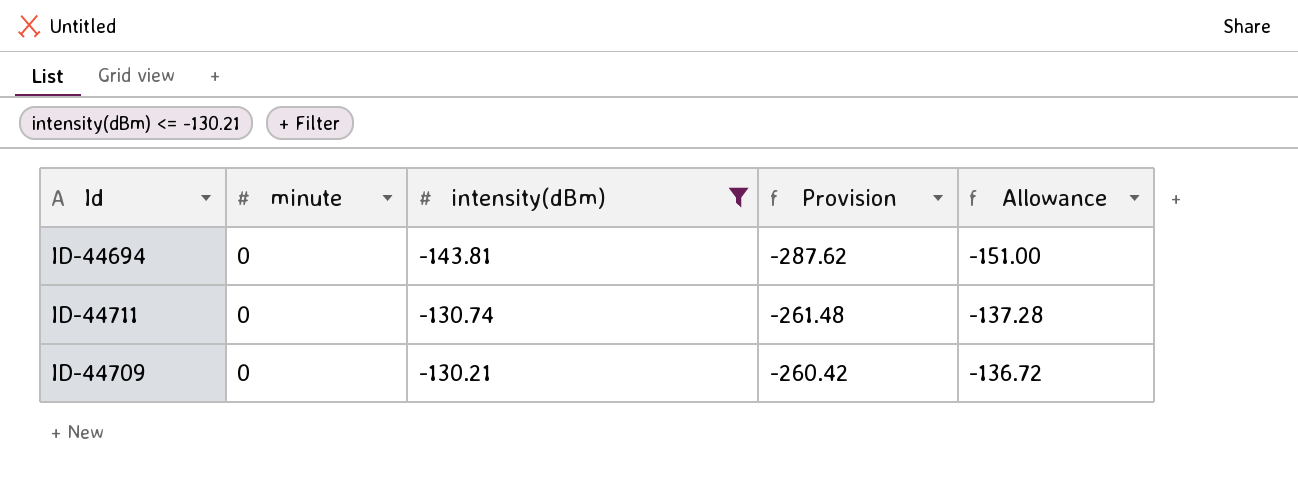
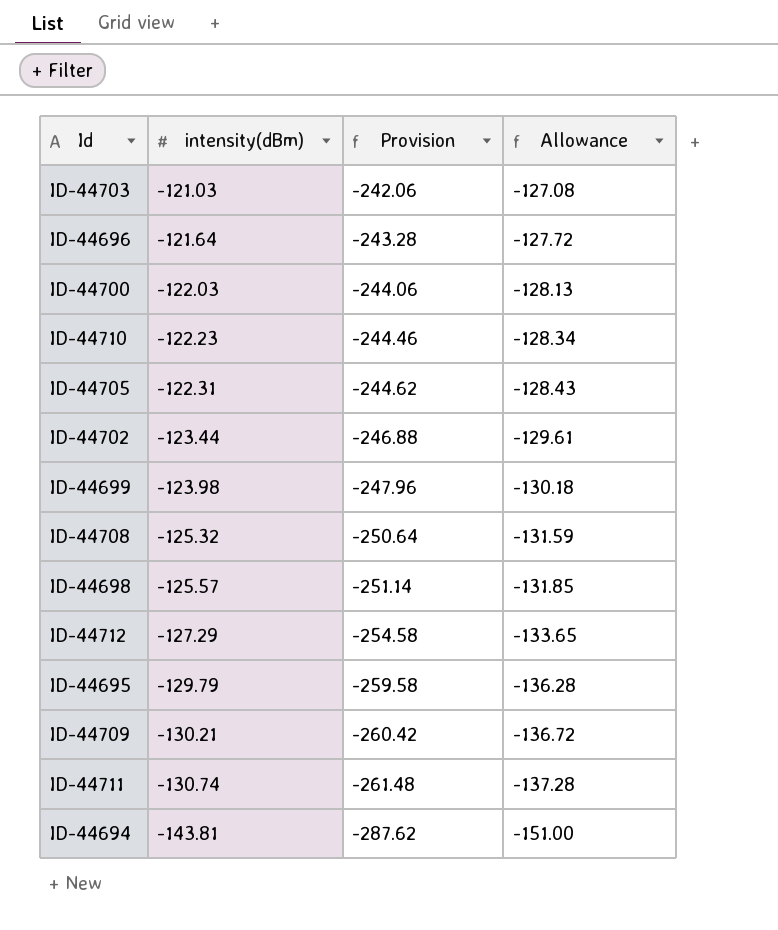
filter: intensity(dBm) <= -130.21 -> none
row order: intensity(dBm) ascending -> intensity(dBm) descending
column minute | position: 2 -> none

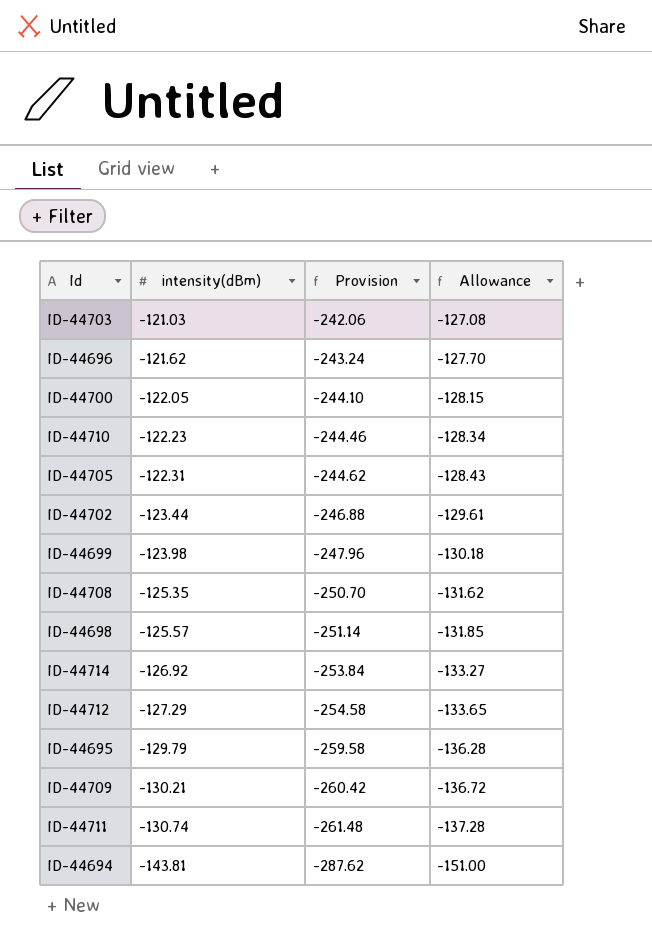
ID-44696 | intensity(dBm): -121.64 -> -121.62
ID-44696 | Provision: -243.28 -> -243.24
ID-44696 | Allowance: -127.72 -> -127.70
ID-44700 | intensity(dBm): -122.03 -> -122.05
ID-44700 | Provision: -244.06 -> -244.10
ID-44700 | Allowance: -128.13 -> -128.15
ID-44708 | intensity(dBm): -125.32 -> -125.35
ID-44708 | Provision: -250.64 -> -250.70
ID-44708 | Allowance: -131.59 -> -131.62
row ID-44714: none -> -126.92 | -253.84 | -133.27

